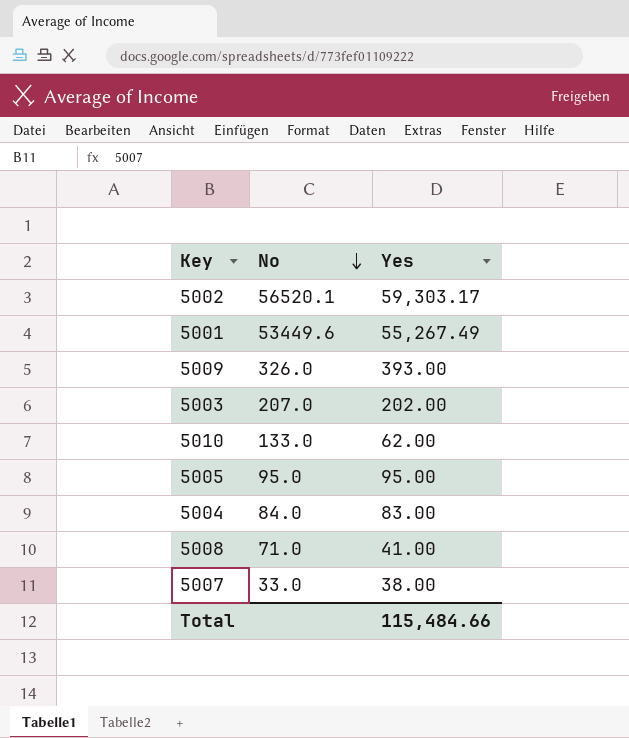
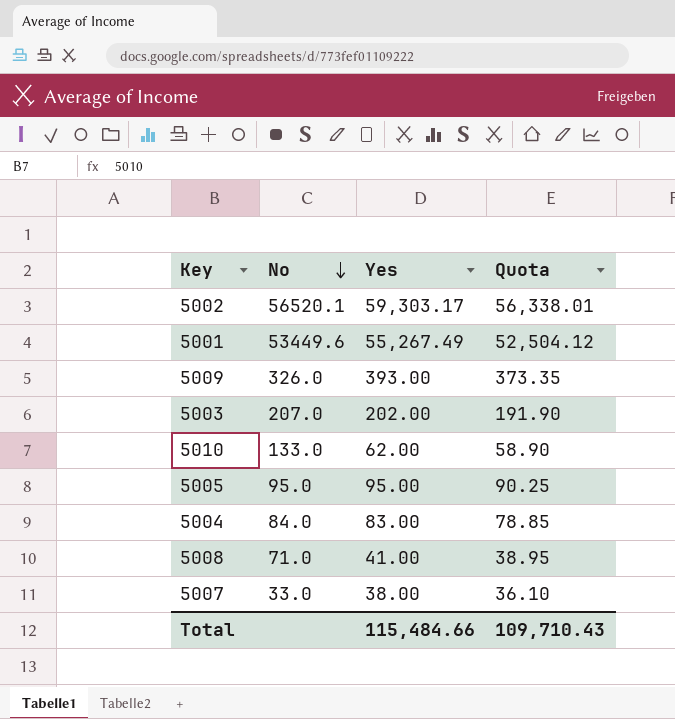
column Quota | formula: none -> [Yes] * 0.95

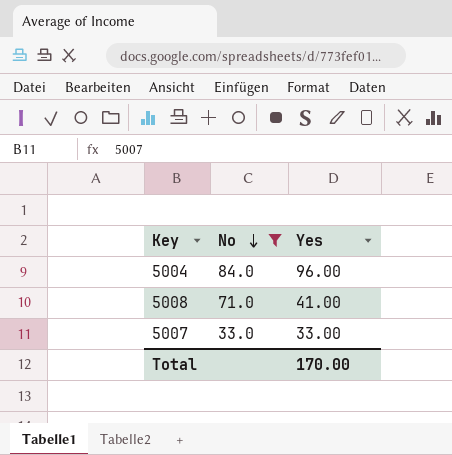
filter: none -> No <= 84.0
column Quota | formula: [Yes] * 0.95 -> none
5004 | Yes: 83.00 -> 96.00
5007 | Yes: 38.00 -> 33.00
Total | Yes: 115,484.66 -> 170.00

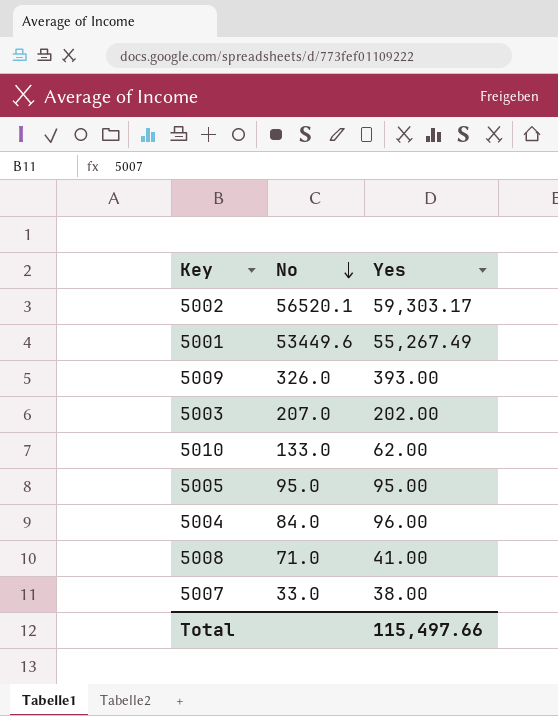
filter: No <= 84.0 -> none
5007 | Yes: 33.00 -> 38.00
Total | Yes: 170.00 -> 115,497.66

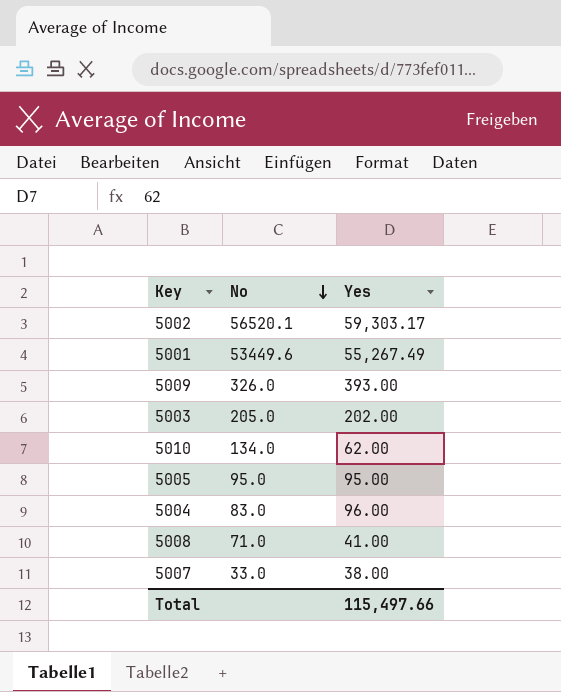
5003 | No: 207.0 -> 205.0
5010 | No: 133.0 -> 134.0
5004 | No: 84.0 -> 83.0

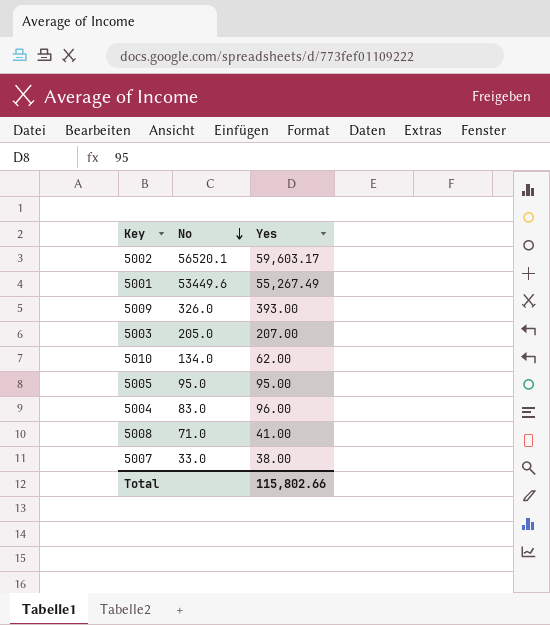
5002 | Yes: 59,303.17 -> 59,603.17
5003 | Yes: 202.00 -> 207.00
Total | Yes: 115,497.66 -> 115,802.66

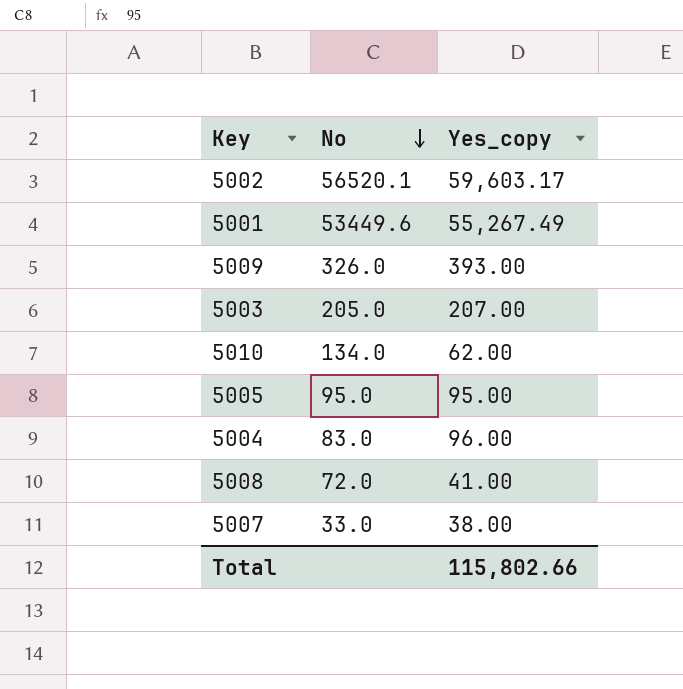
column name: Yes -> Yes_copy
5008 | No: 71.0 -> 72.0

